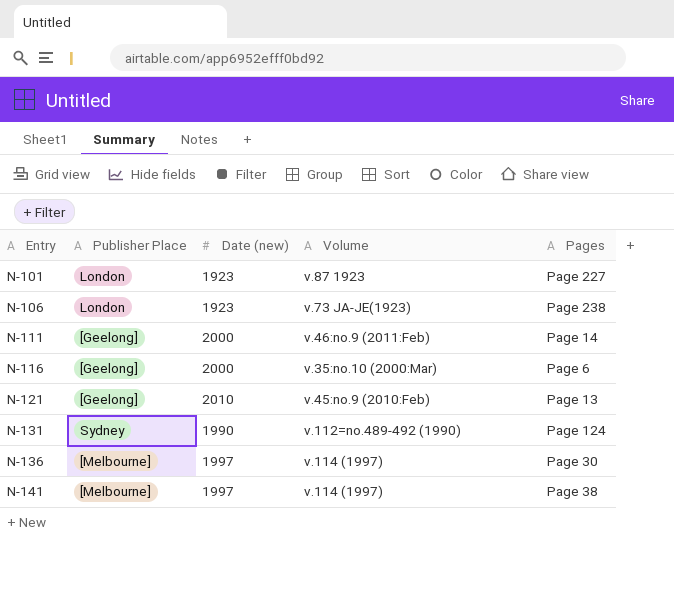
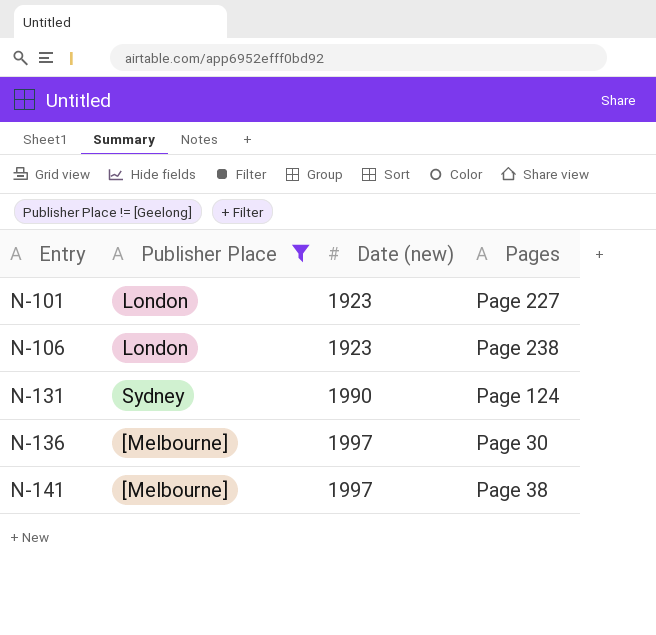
filter: none -> Publisher Place != [Geelong]
column Volume | position: 4 -> none

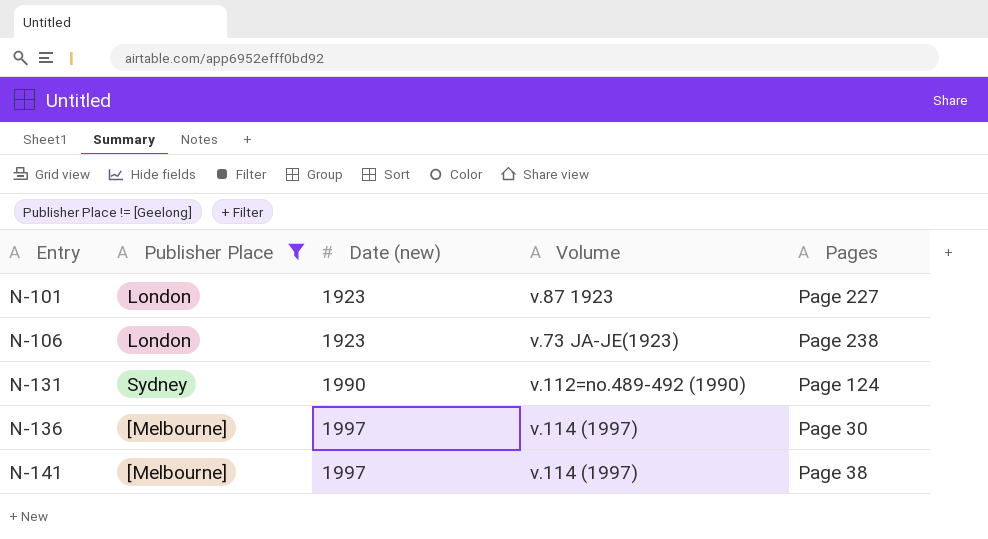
column Volume | position: none -> 4

